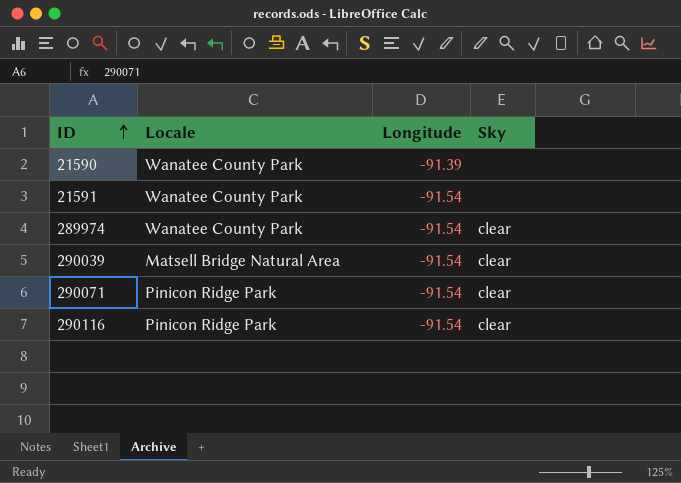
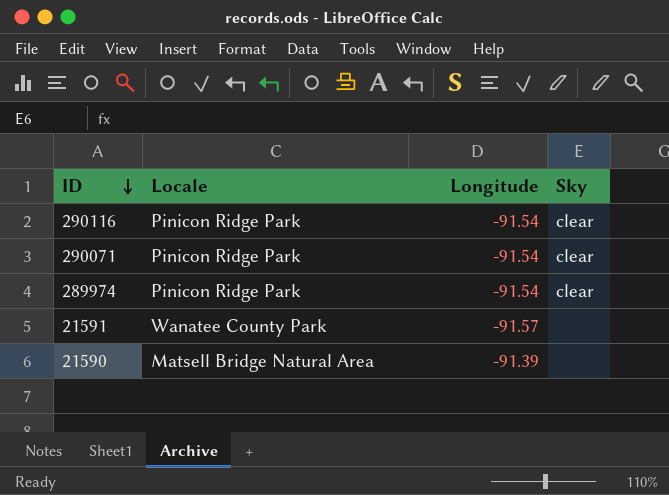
row order: ID ascending -> ID descending
row 290039: Matsell Bridge Natural Area | -91.54 | clear -> none
289974 | Locale: Wanatee County Park -> Pinicon Ridge Park
21591 | Longitude: -91.54 -> -91.57
21590 | Locale: Wanatee County Park -> Matsell Bridge Natural Area

